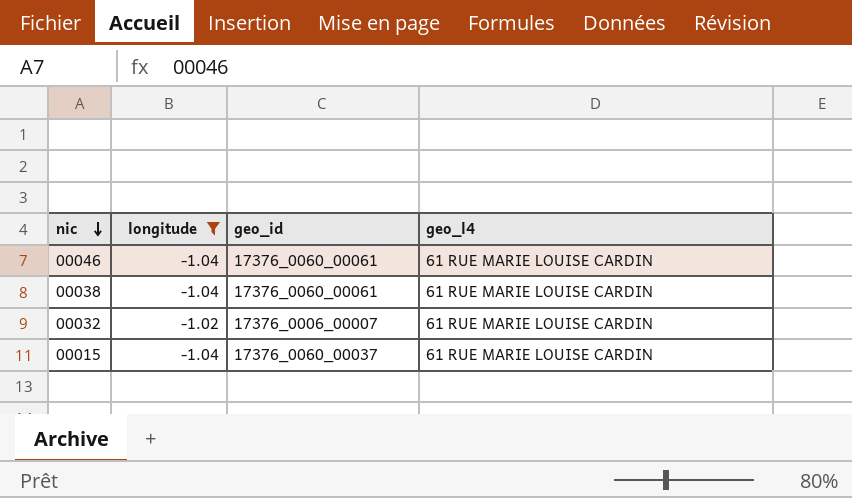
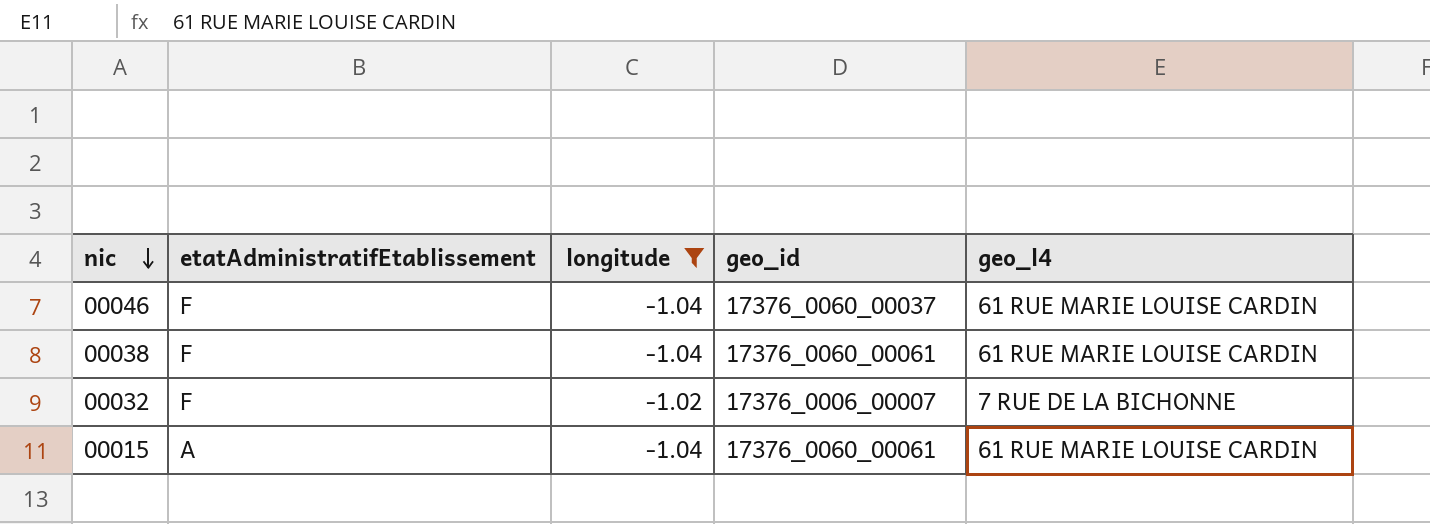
column etatAdministratifEtablissement | position: none -> 2
00046 | geo_id: 17376_0060_00061 -> 17376_0060_00037
00032 | geo_l4: 61 RUE MARIE LOUISE CARDIN -> 7 RUE DE LA BICHONNE
00015 | geo_id: 17376_0060_00037 -> 17376_0060_00061

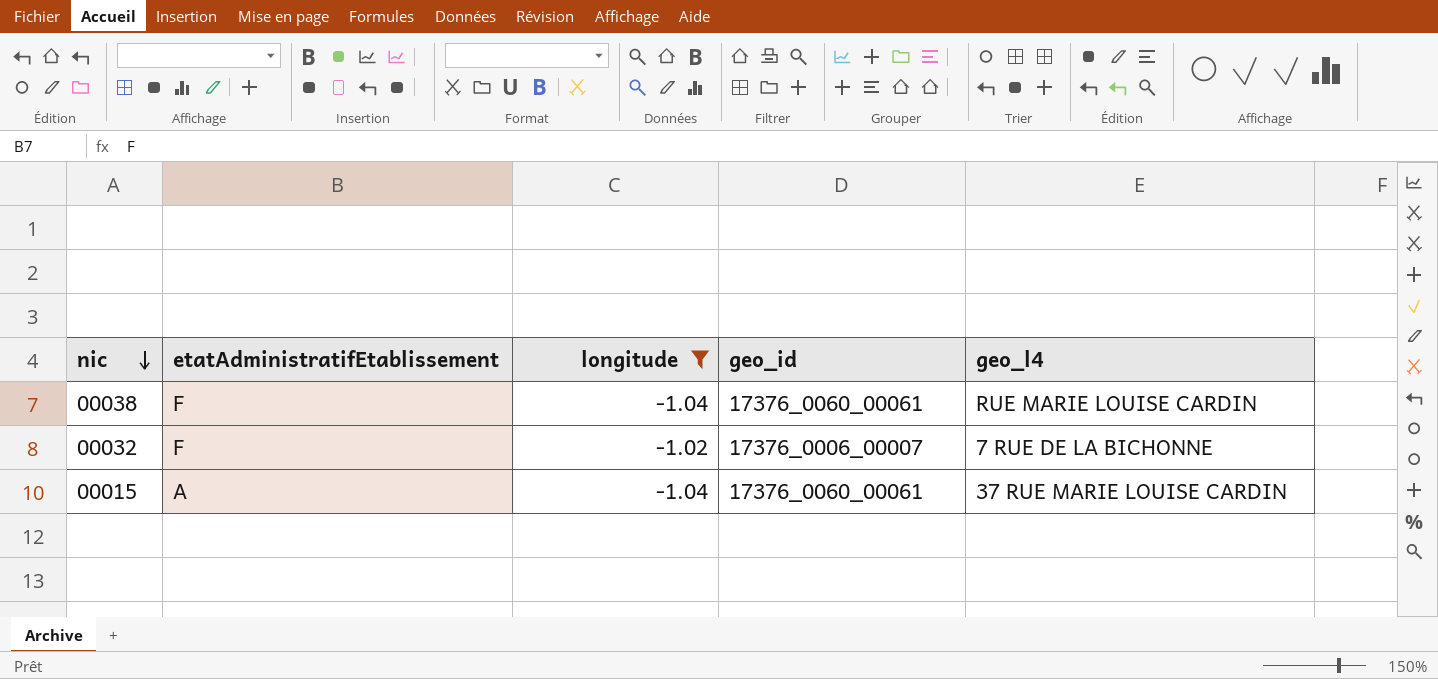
row 00046: F | -1.04 | 17376_0060_00037 | 61 RUE MARIE LOUISE CARDIN -> none
00038 | geo_l4: 61 RUE MARIE LOUISE CARDIN -> RUE MARIE LOUISE CARDIN
00015 | geo_l4: 61 RUE MARIE LOUISE CARDIN -> 37 RUE MARIE LOUISE CARDIN

